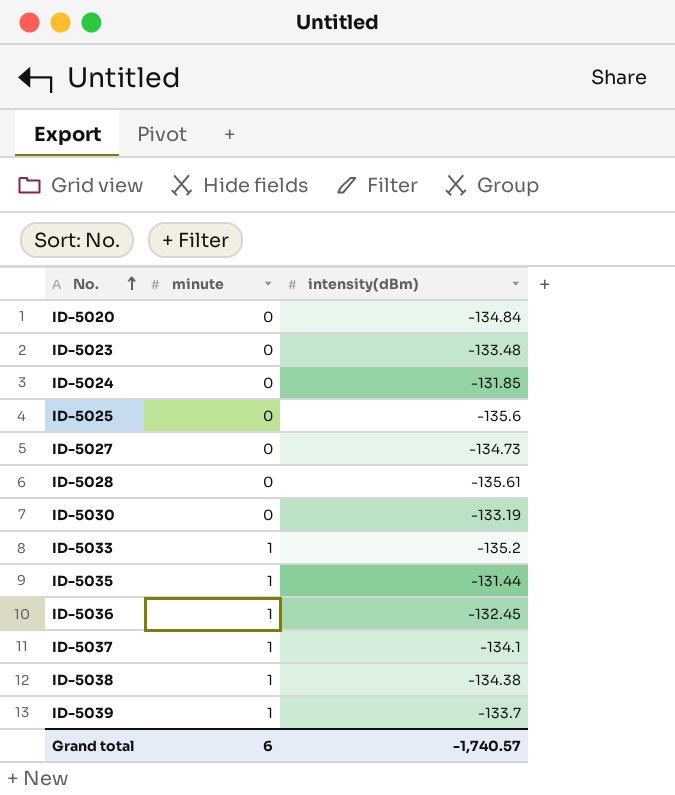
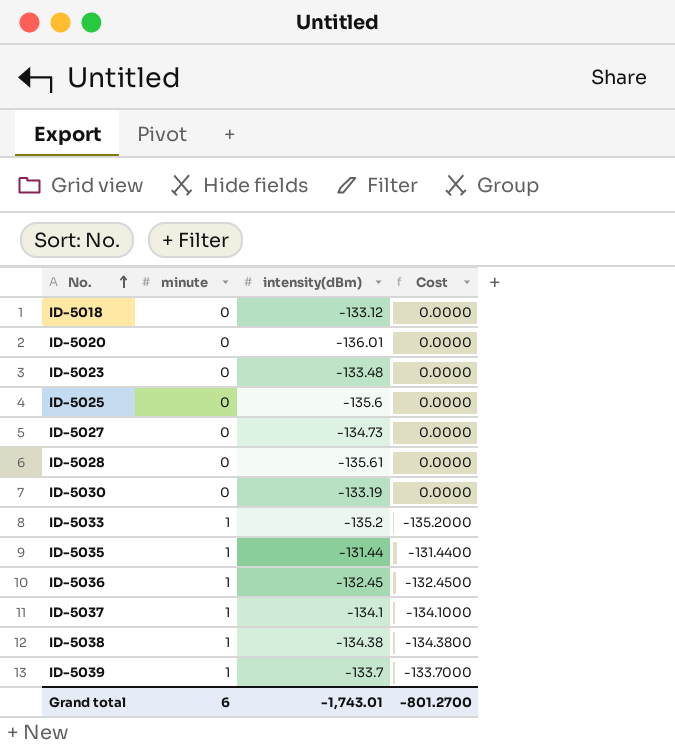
column Cost | formula: none -> [minute] * [intensity(dBm)]
row ID-5024: 0 | -131.85 -> none
row ID-5018: none -> 0 | -133.12 | 0.0000
ID-5020 | intensity(dBm): -134.84 -> -136.01
Grand total | intensity(dBm): -1,740.57 -> -1,743.01

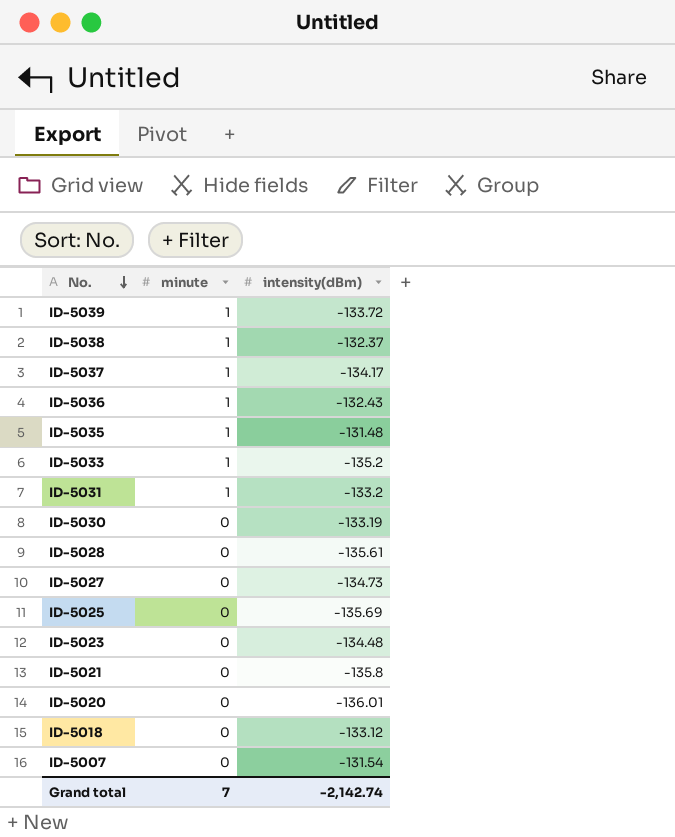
row order: No. ascending -> No. descending
column Cost | formula: [minute] * [intensity(dBm)] -> none
ID-5039 | intensity(dBm): -133.7 -> -133.72
ID-5038 | intensity(dBm): -134.38 -> -132.37
ID-5037 | intensity(dBm): -134.1 -> -134.17
ID-5036 | intensity(dBm): -132.45 -> -132.43
ID-5035 | intensity(dBm): -131.44 -> -131.48
row ID-5031: none -> 1 | -133.2
ID-5025 | intensity(dBm): -135.6 -> -135.69
ID-5023 | intensity(dBm): -133.48 -> -134.48
row ID-5021: none -> 0 | -135.8
row ID-5007: none -> 0 | -131.54
Grand total | minute: 6 -> 7
Grand total | intensity(dBm): -1,743.01 -> -2,142.74

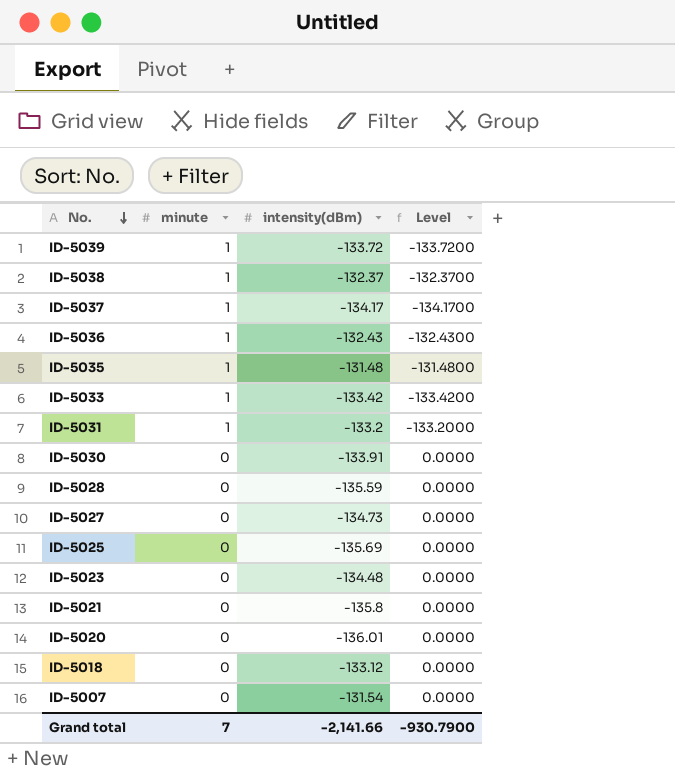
column Level | formula: none -> [minute] * [intensity(dBm)]
ID-5033 | intensity(dBm): -135.2 -> -133.42
ID-5030 | intensity(dBm): -133.19 -> -133.91
ID-5028 | intensity(dBm): -135.61 -> -135.59
Grand total | intensity(dBm): -2,142.74 -> -2,141.66

